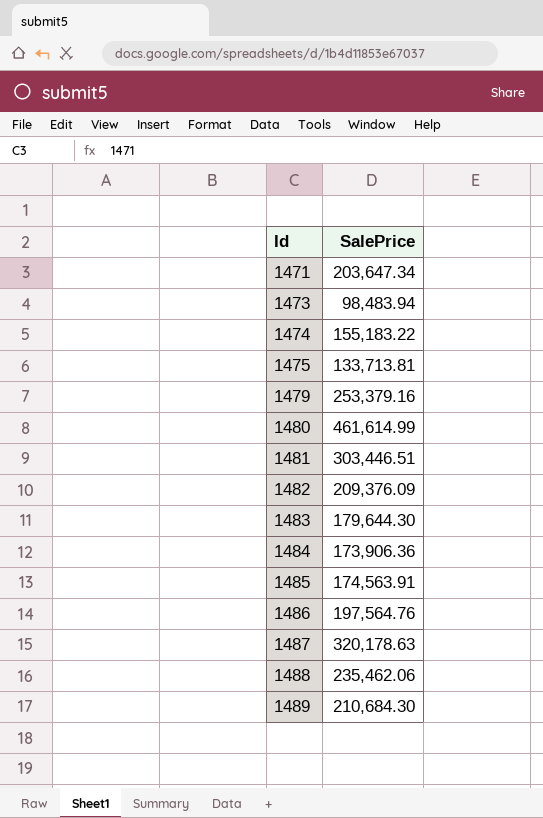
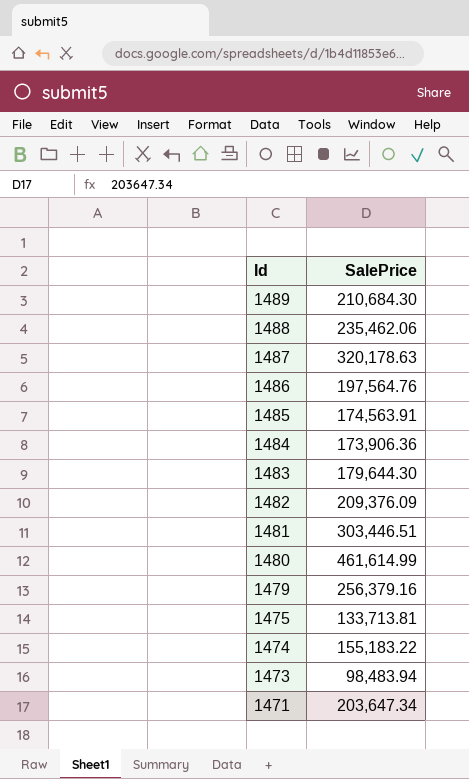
row order: Id ascending -> Id descending
1479 | SalePrice: 253,379.16 -> 256,379.16

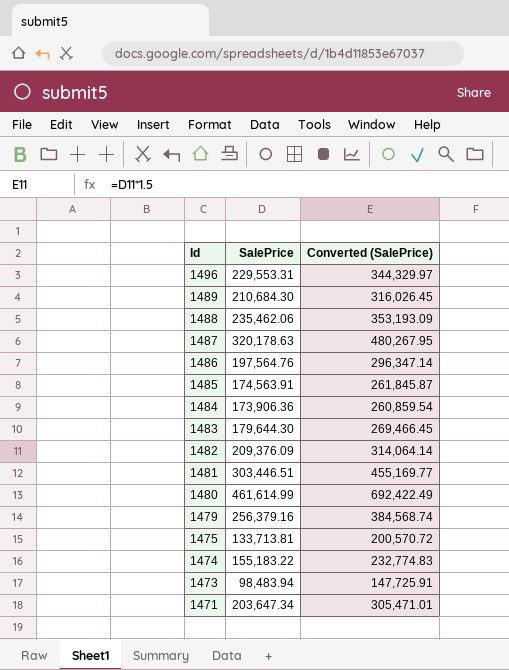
column Converted (SalePrice) | formula: none -> [SalePrice] * 1.5
row 1496: none -> 229,553.31 | 344,329.97

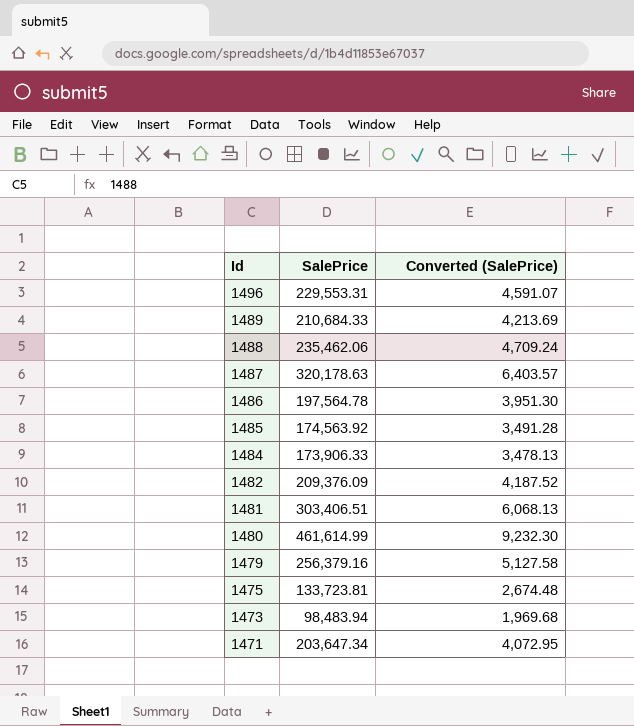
column Converted (SalePrice) | formula: [SalePrice] * 1.5 -> [SalePrice] * 0.02
row 1483: 179,644.30 | 269,466.45 -> none
row 1474: 155,183.22 | 232,774.83 -> none
1489 | SalePrice: 210,684.30 -> 210,684.33
1486 | SalePrice: 197,564.76 -> 197,564.78
1485 | SalePrice: 174,563.91 -> 174,563.92
1484 | SalePrice: 173,906.36 -> 173,906.33
1481 | SalePrice: 303,446.51 -> 303,406.51
1475 | SalePrice: 133,713.81 -> 133,723.81

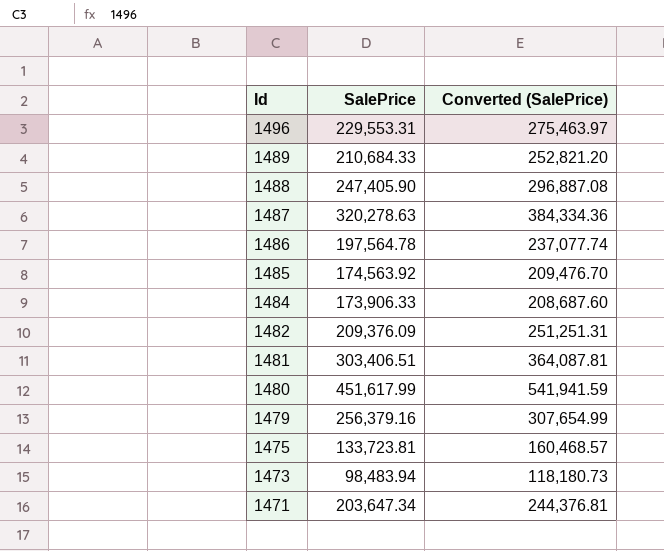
column Converted (SalePrice) | formula: [SalePrice] * 0.02 -> [SalePrice] * 1.2
1488 | SalePrice: 235,462.06 -> 247,405.90
1487 | SalePrice: 320,178.63 -> 320,278.63
1480 | SalePrice: 461,614.99 -> 451,617.99

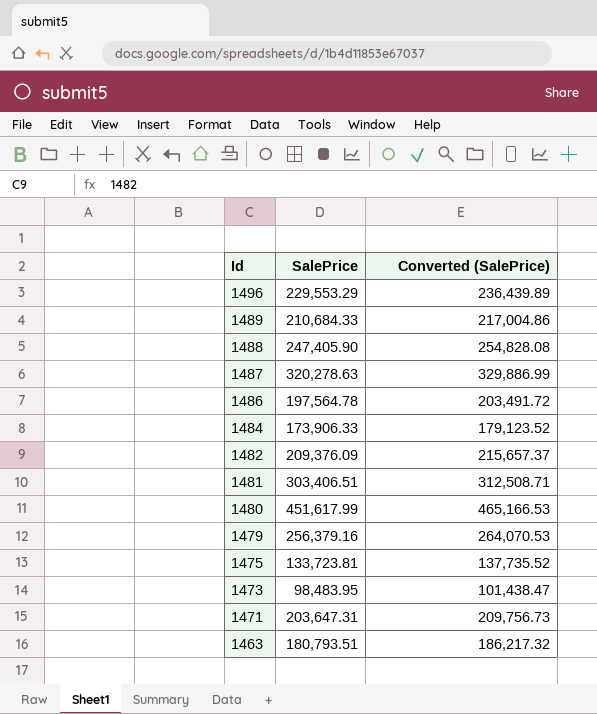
column Converted (SalePrice) | formula: [SalePrice] * 1.2 -> [SalePrice] * 1.03
row 1485: 174,563.92 | 209,476.70 -> none
1496 | SalePrice: 229,553.31 -> 229,553.29
1473 | SalePrice: 98,483.94 -> 98,483.95
1471 | SalePrice: 203,647.34 -> 203,647.31
row 1463: none -> 180,793.51 | 186,217.32

